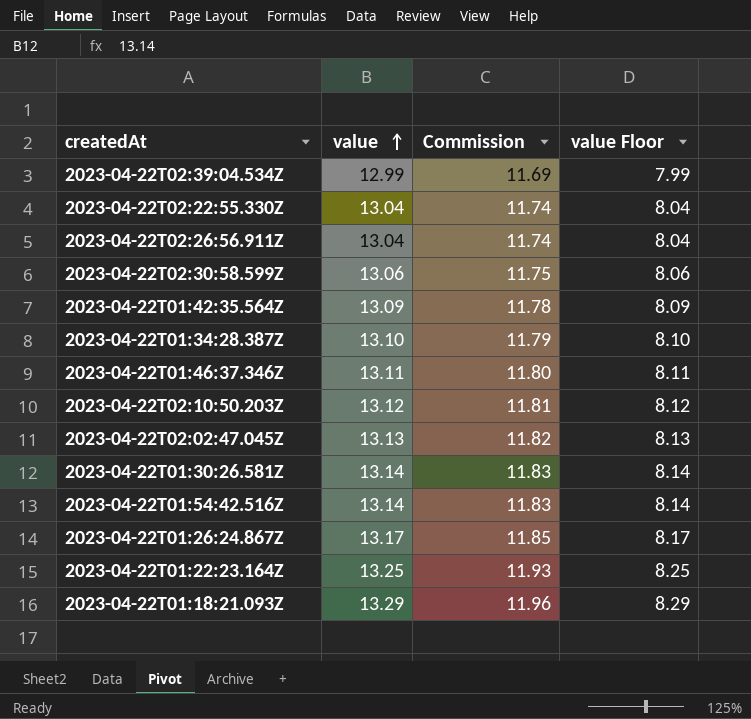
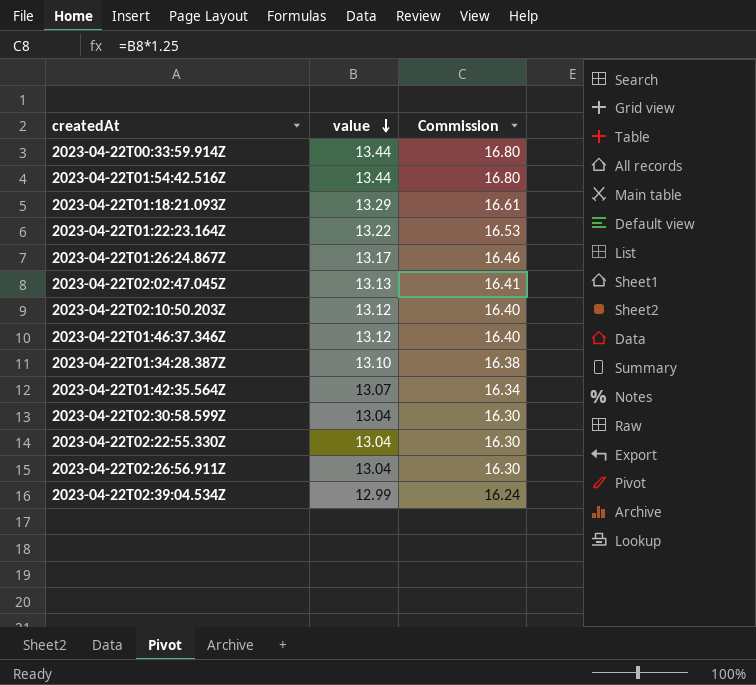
row order: value ascending -> value descending
column value Floor | formula: [value] - 5 -> none
column Commission | formula: [value] * 0.9 -> [value] * 1.25
row 2023-04-22T01:30:26.581Z: 13.14 | 11.83 | 8.14 -> none
row 2023-04-22T00:33:59.914Z: none -> 13.44 | 16.80
2023-04-22T01:54:42.516Z | value: 13.14 -> 13.44
2023-04-22T01:22:23.164Z | value: 13.25 -> 13.22
2023-04-22T01:46:37.346Z | value: 13.11 -> 13.12
2023-04-22T01:42:35.564Z | value: 13.09 -> 13.07
2023-04-22T02:30:58.599Z | value: 13.06 -> 13.04

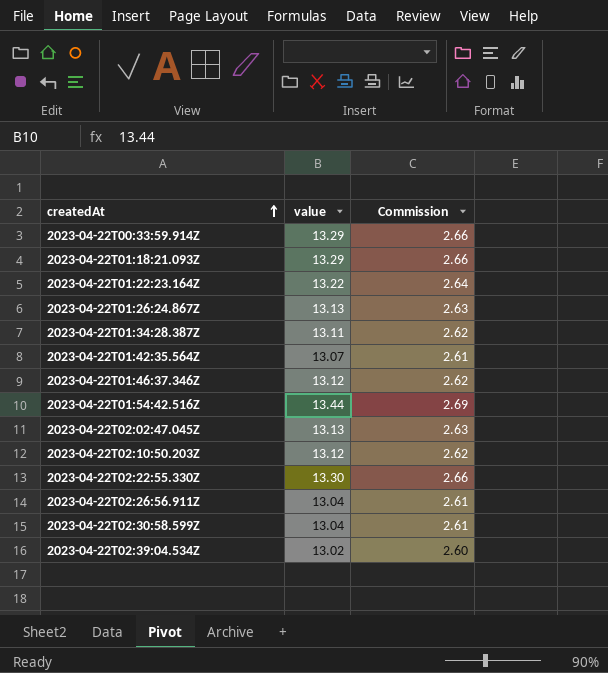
row order: value descending -> createdAt ascending
column Commission | formula: [value] * 1.25 -> [value] * 0.2
2023-04-22T00:33:59.914Z | value: 13.44 -> 13.29
2023-04-22T01:26:24.867Z | value: 13.17 -> 13.13
2023-04-22T01:34:28.387Z | value: 13.10 -> 13.11
2023-04-22T02:22:55.330Z | value: 13.04 -> 13.30
2023-04-22T02:39:04.534Z | value: 12.99 -> 13.02

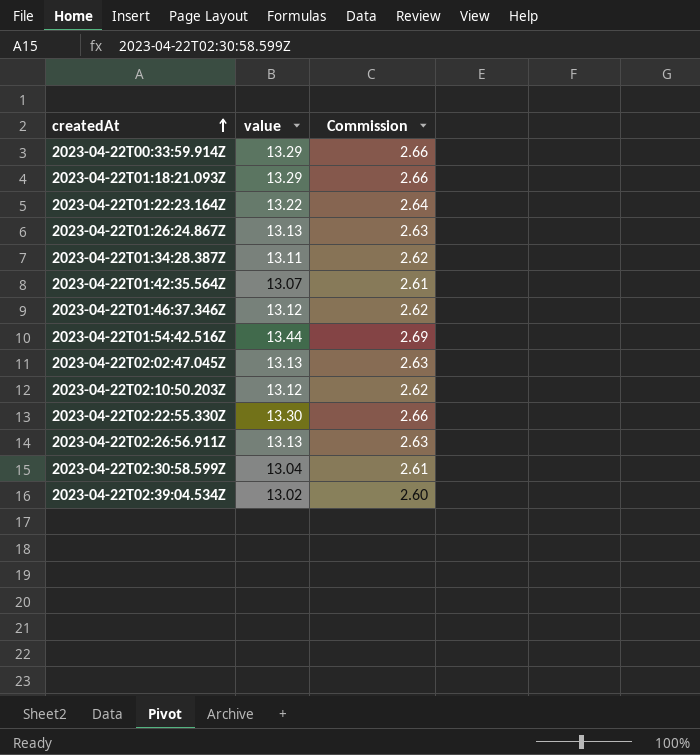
2023-04-22T02:26:56.911Z | value: 13.04 -> 13.13
2023-04-22T02:26:56.911Z | Commission: 2.61 -> 2.63

